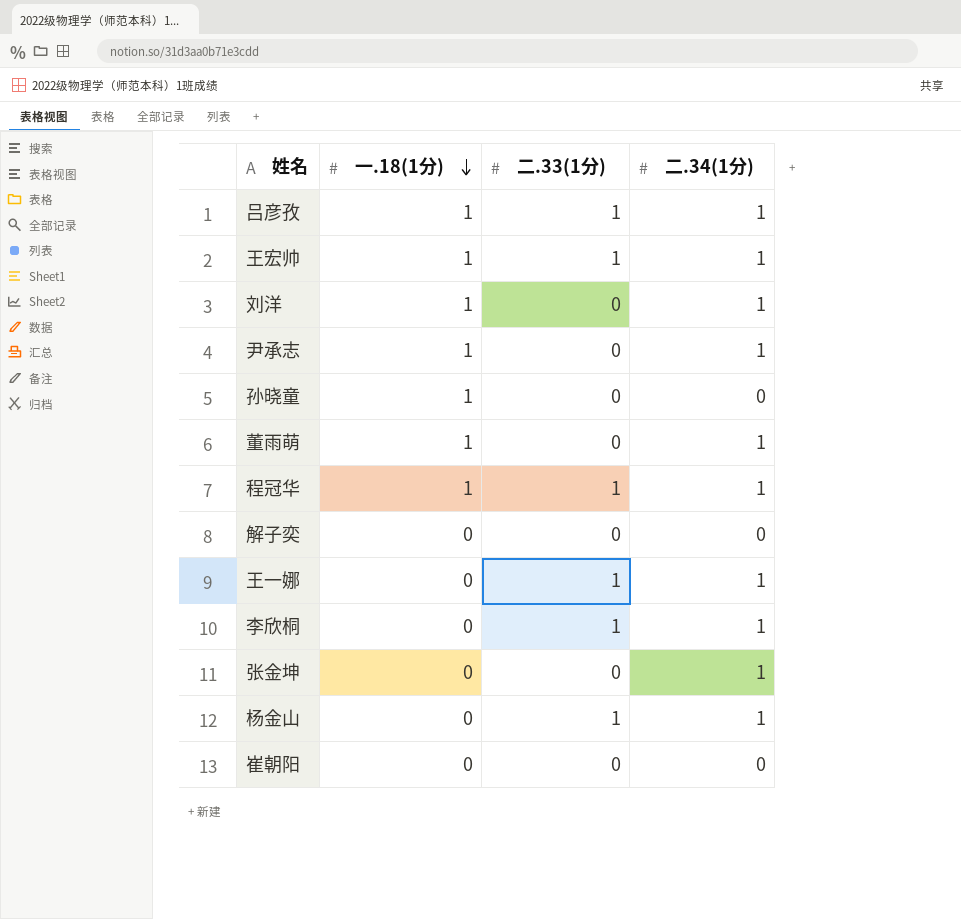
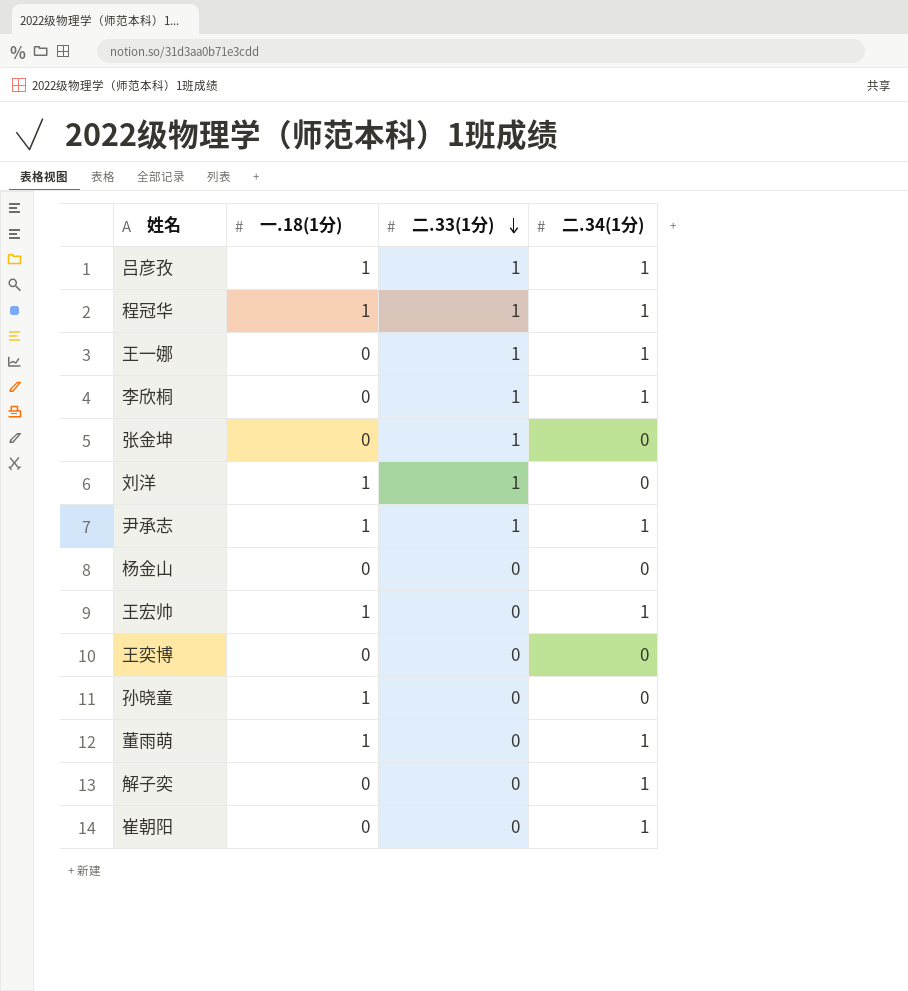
row order: 一.18(1分) descending -> 二.33(1分) descending
张金坤 | 二.33(1分): 0 -> 1
张金坤 | 二.34(1分): 1 -> 0
刘洋 | 二.33(1分): 0 -> 1
刘洋 | 二.34(1分): 1 -> 0
尹承志 | 二.33(1分): 0 -> 1
杨金山 | 二.33(1分): 1 -> 0
杨金山 | 二.34(1分): 1 -> 0
王宏帅 | 二.33(1分): 1 -> 0
row 王奕博: none -> 0 | 0 | 0
解子奕 | 二.34(1分): 0 -> 1
崔朝阳 | 二.34(1分): 0 -> 1

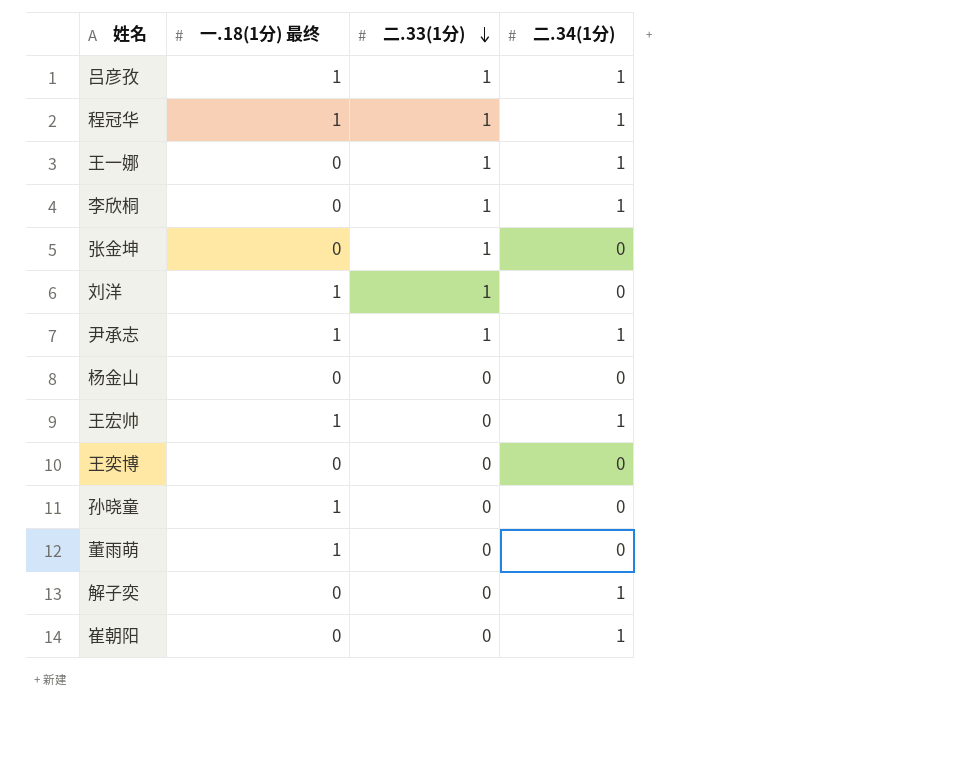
column name: 一.18(1分) -> 一.18(1分) 最终
董雨萌 | 二.34(1分): 1 -> 0

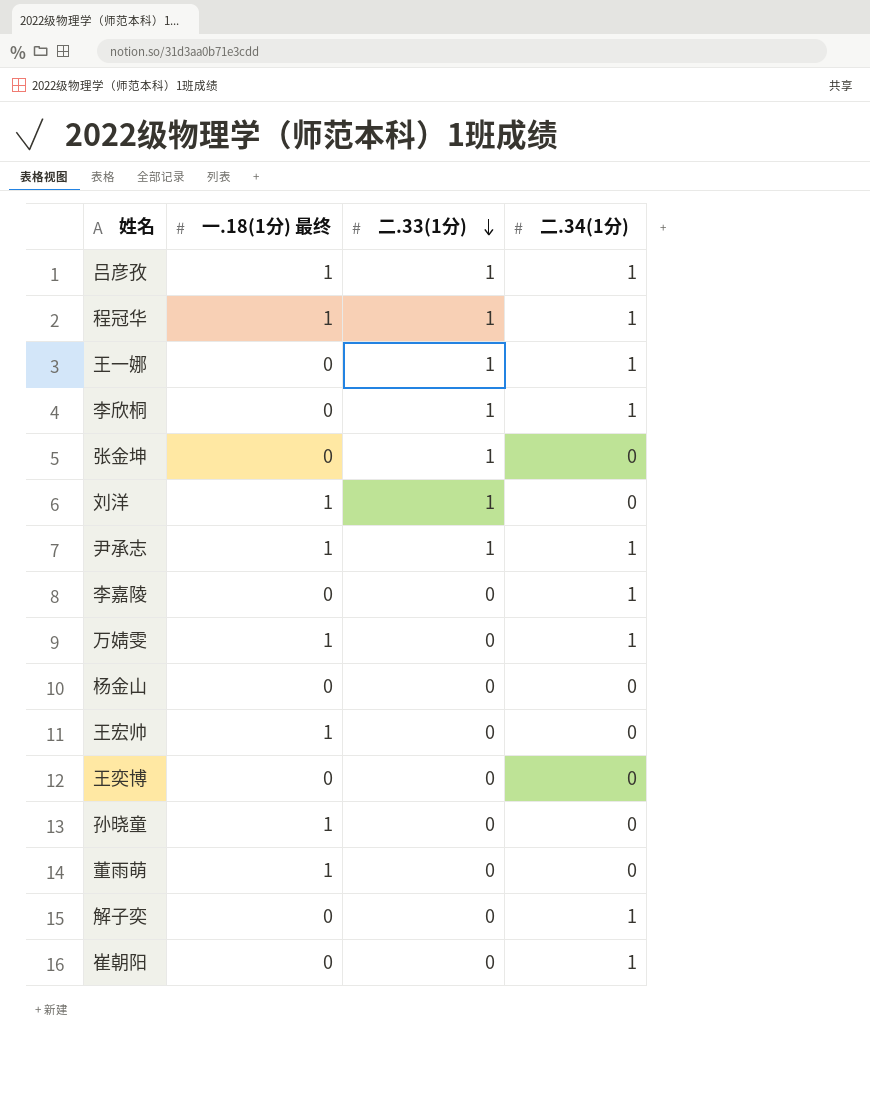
row 李嘉陵: none -> 0 | 0 | 1
row 万婧雯: none -> 1 | 0 | 1
王宏帅 | 二.34(1分): 1 -> 0

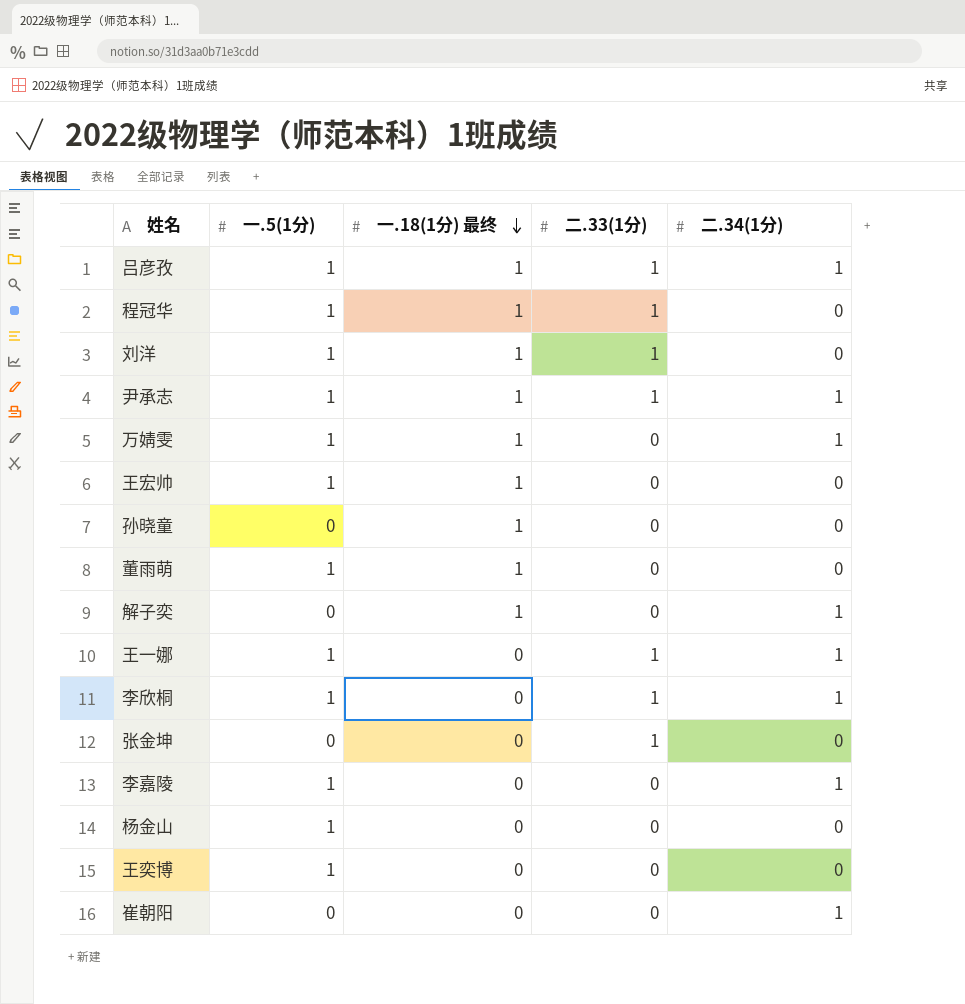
row order: 二.33(1分) descending -> 一.18(1分) 最终 descending
column 一.5(1分) | position: none -> 2
程冠华 | 二.34(1分): 1 -> 0
解子奕 | 一.18(1分) 最终: 0 -> 1

